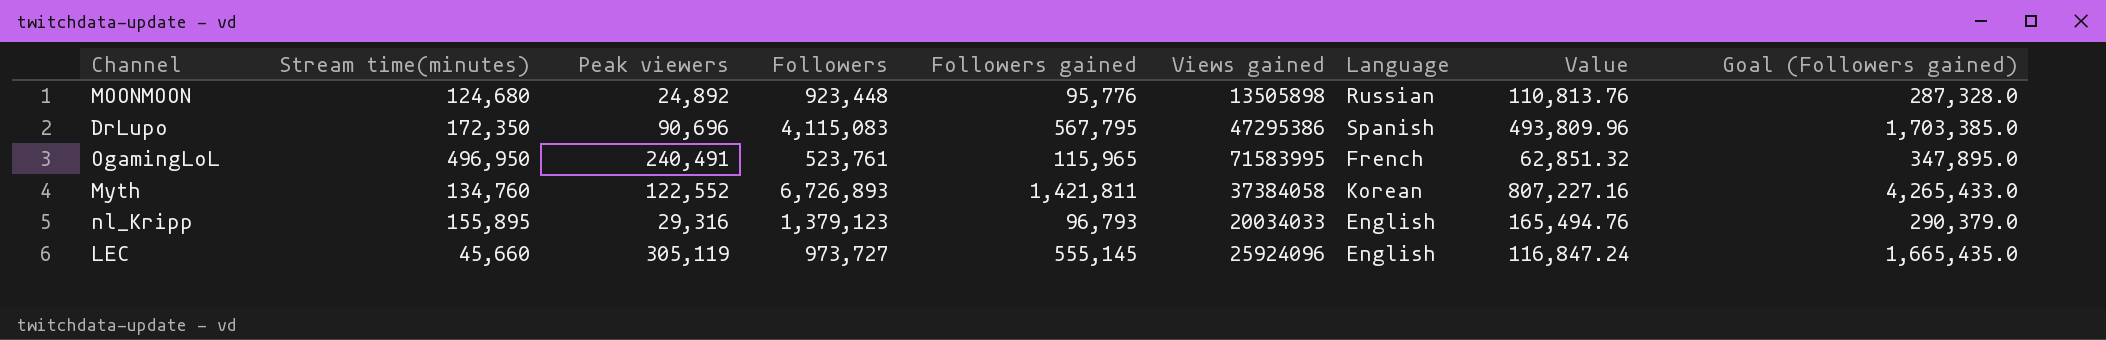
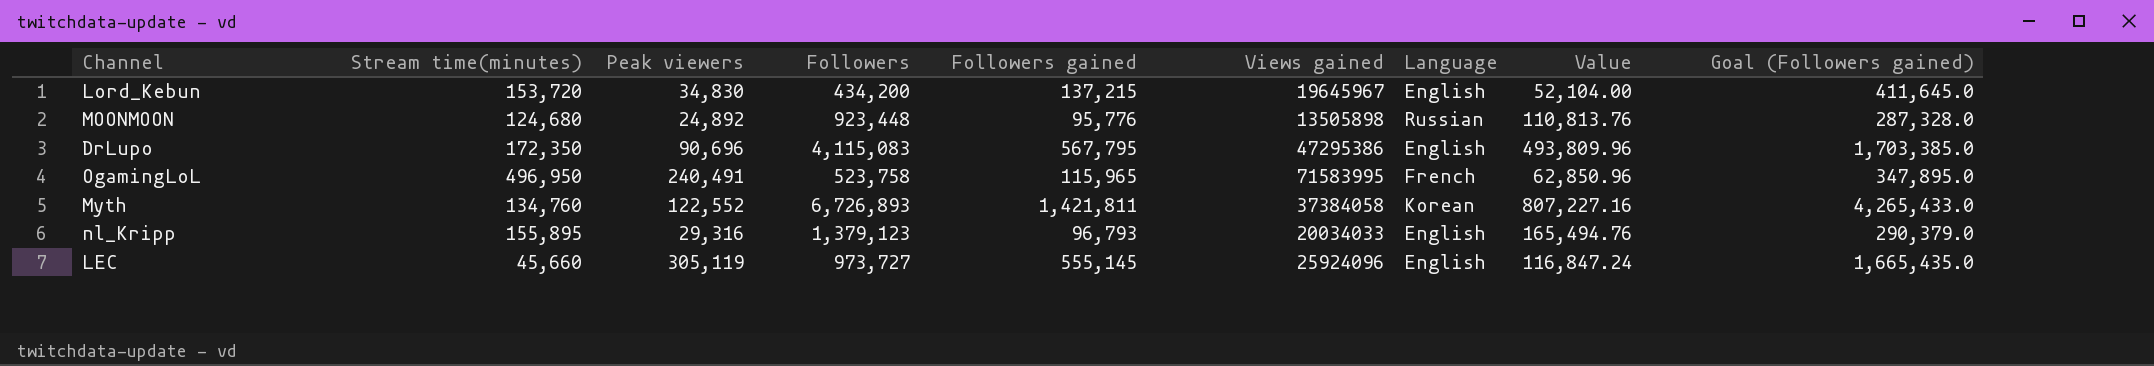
row Lord_Kebun: none -> 153,720 | 34,830 | 434,200 | 137,215 | 19645967 | English | 52,104.00 | 411,645.0
DrLupo | Language: Spanish -> English
OgamingLoL | Followers: 523,761 -> 523,758
OgamingLoL | Value: 62,851.32 -> 62,850.96

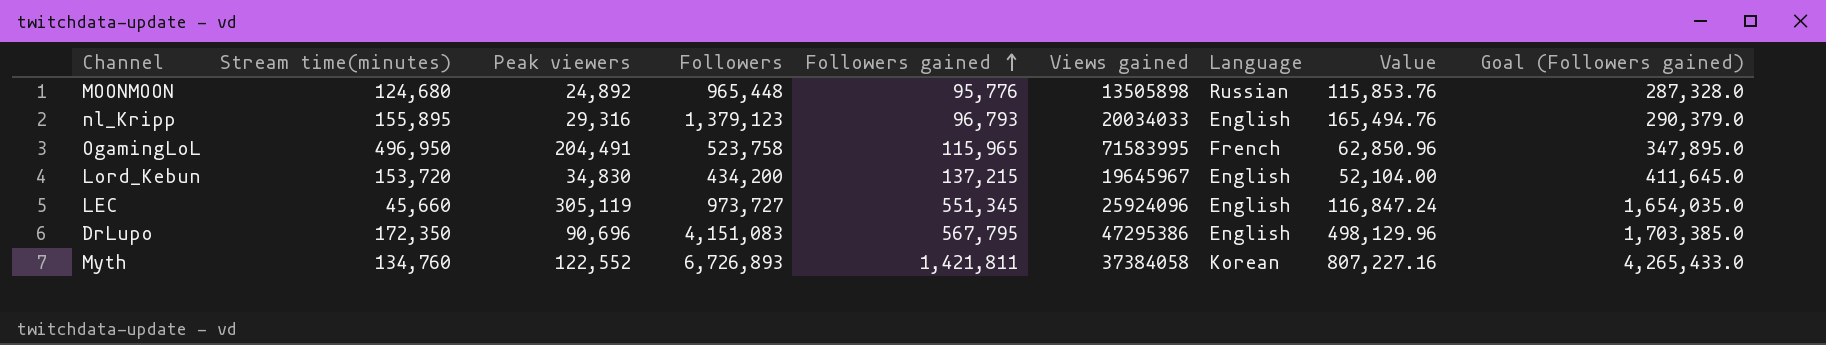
row order: none -> Followers gained ascending
MOONMOON | Followers: 923,448 -> 965,448
MOONMOON | Value: 110,813.76 -> 115,853.76
OgamingLoL | Peak viewers: 240,491 -> 204,491
LEC | Followers gained: 555,145 -> 551,345
LEC | Goal (Followers gained): 1,665,435.0 -> 1,654,035.0
DrLupo | Followers: 4,115,083 -> 4,151,083
DrLupo | Value: 493,809.96 -> 498,129.96

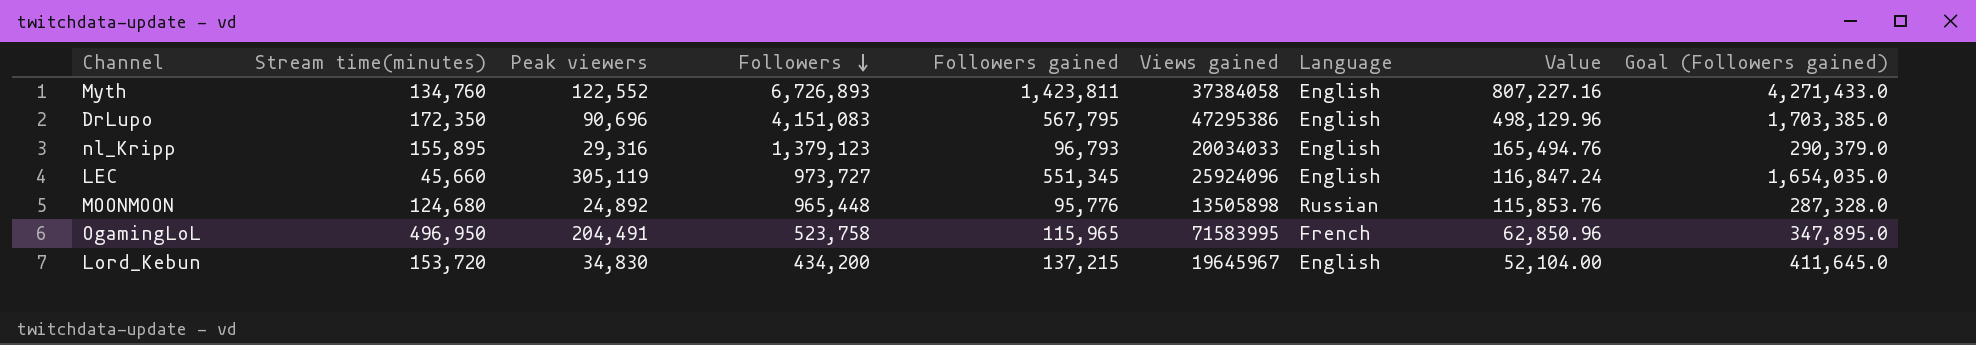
row order: Followers gained ascending -> Followers descending
Myth | Followers gained: 1,421,811 -> 1,423,811
Myth | Language: Korean -> English
Myth | Goal (Followers gained): 4,265,433.0 -> 4,271,433.0

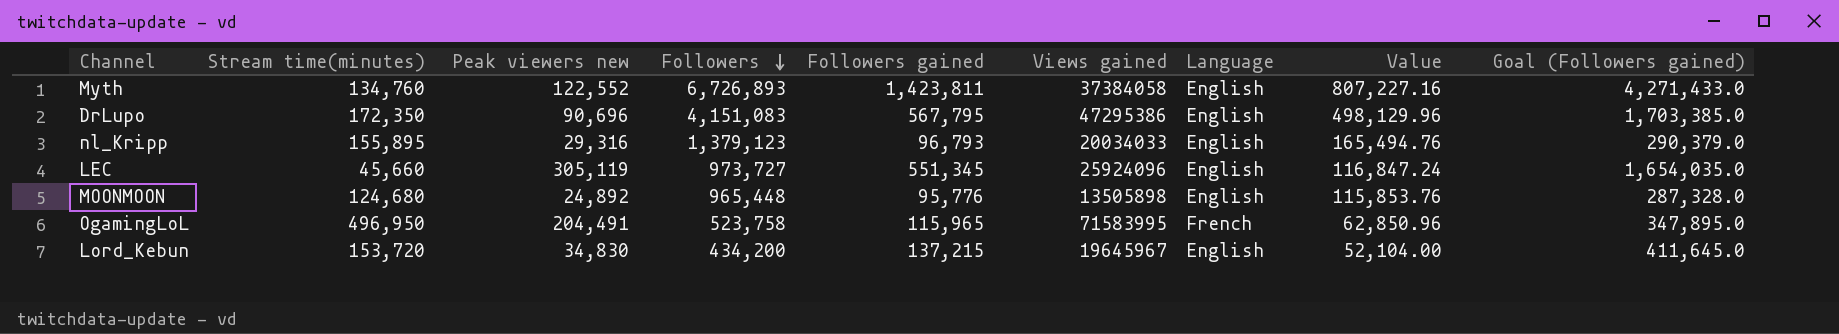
column name: Peak viewers -> Peak viewers new
MOONMOON | Language: Russian -> English

